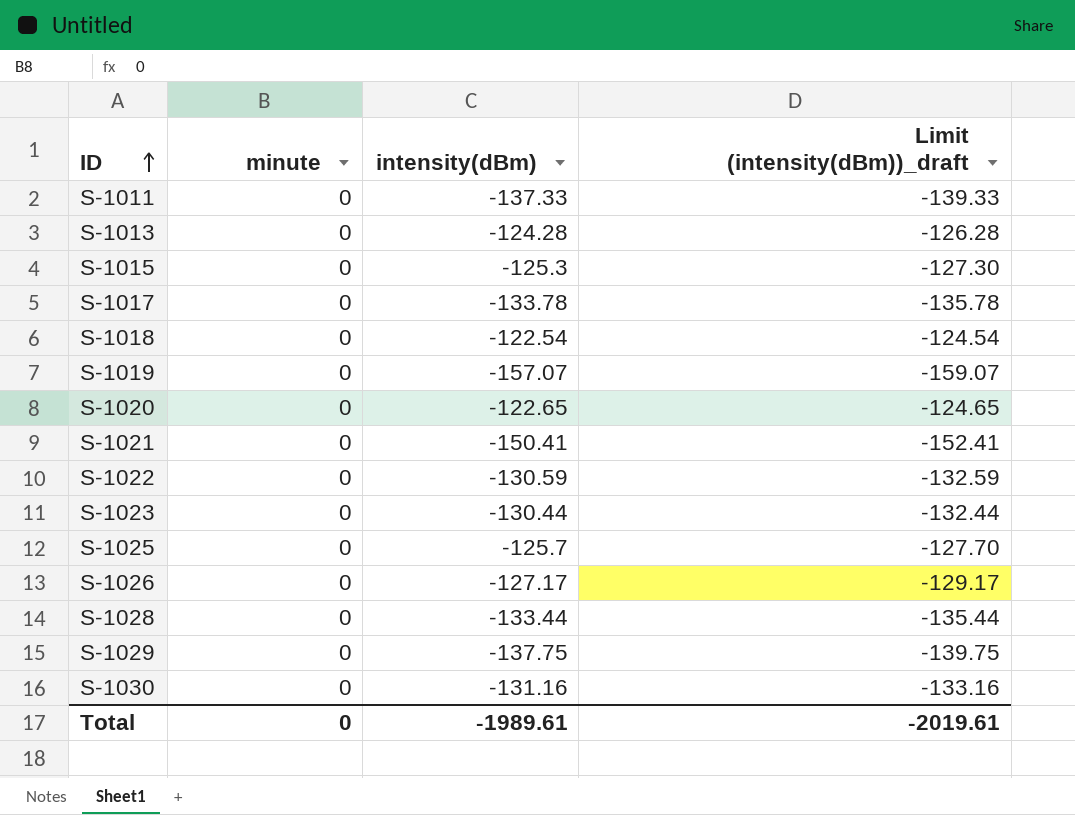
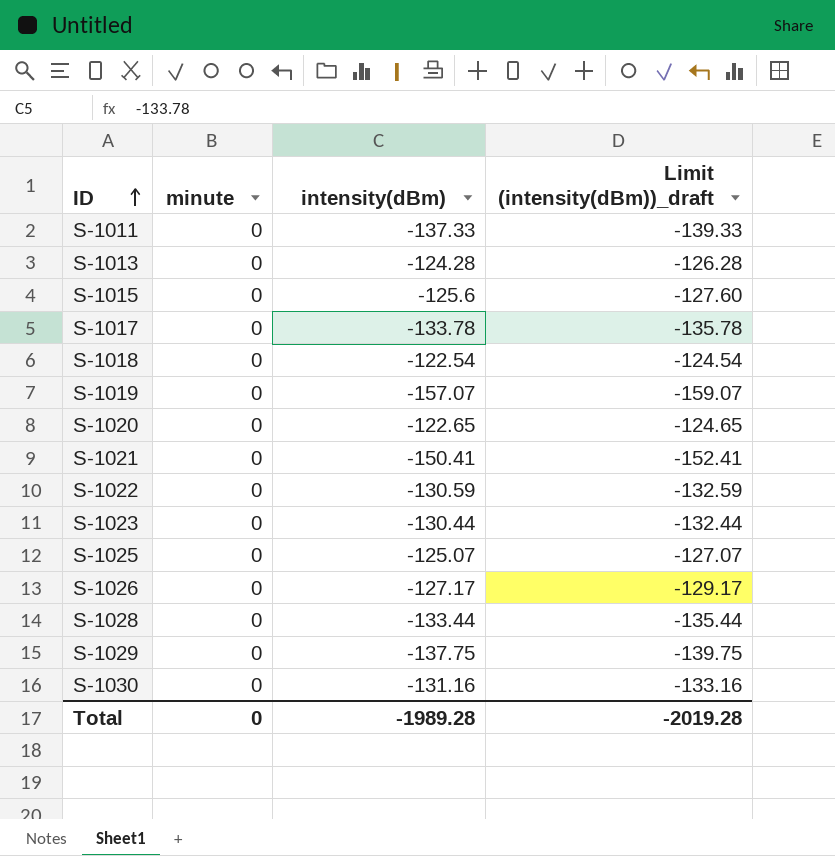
S-1015 | intensity(dBm): -125.3 -> -125.6
S-1015 | Limit (intensity(dBm))_draft: -127.30 -> -127.60
S-1025 | intensity(dBm): -125.7 -> -125.07
S-1025 | Limit (intensity(dBm))_draft: -127.70 -> -127.07
Total | intensity(dBm): -1989.61 -> -1989.28
Total | Limit (intensity(dBm))_draft: -2019.61 -> -2019.28

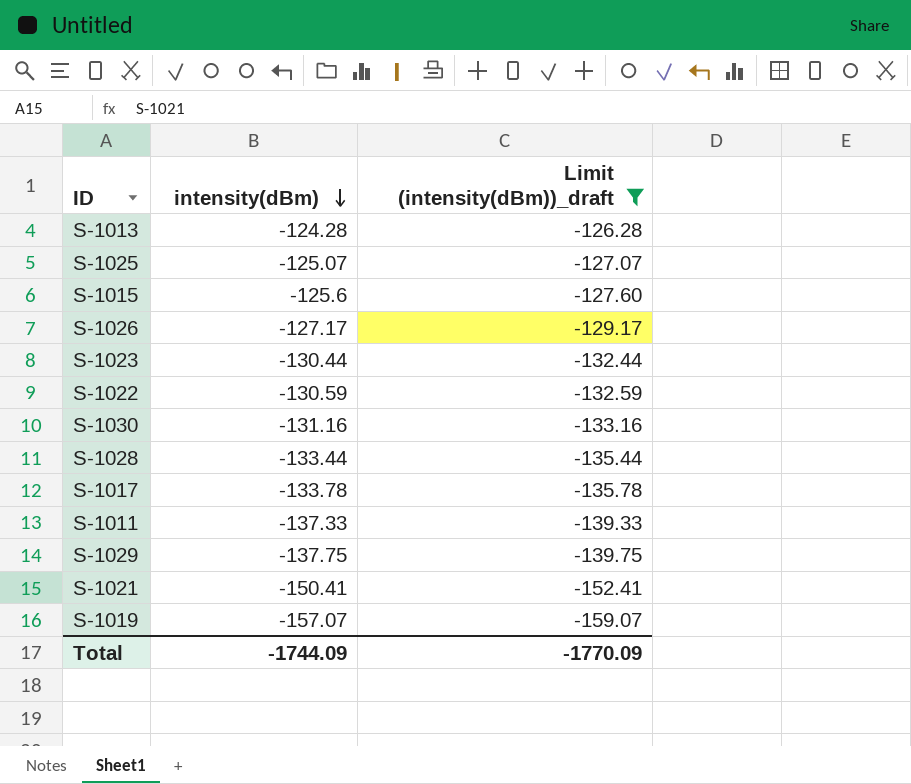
filter: none -> Limit (intensity(dBm))_draft <= -126.28
row order: ID ascending -> intensity(dBm) descending
column minute | position: 2 -> none
Total | intensity(dBm): -1989.28 -> -1744.09
Total | Limit (intensity(dBm))_draft: -2019.28 -> -1770.09

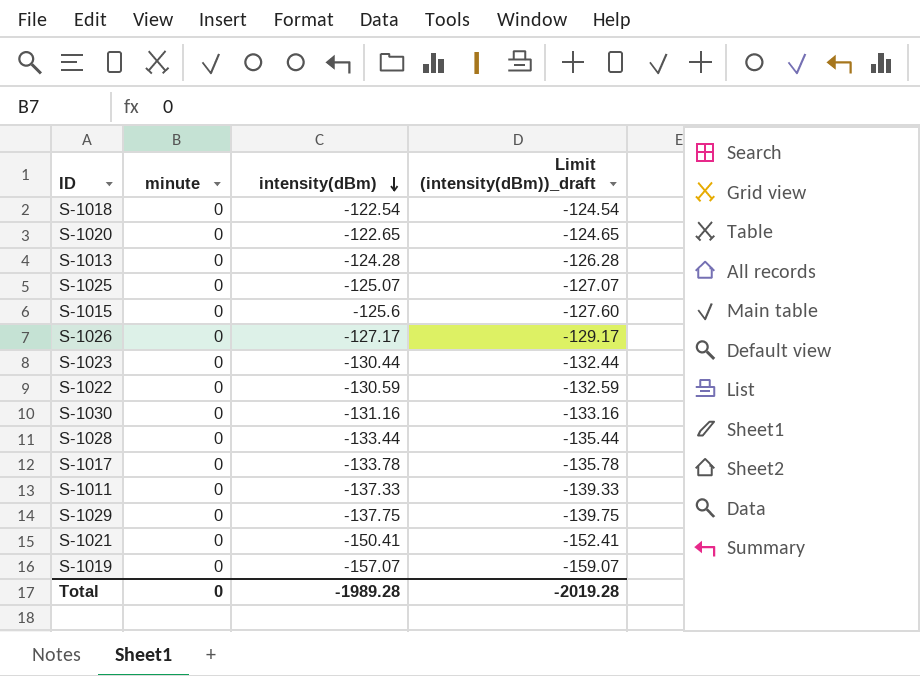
filter: Limit (intensity(dBm))_draft <= -126.28 -> none
column minute | position: none -> 2
Total | intensity(dBm): -1744.09 -> -1989.28
Total | Limit (intensity(dBm))_draft: -1770.09 -> -2019.28

